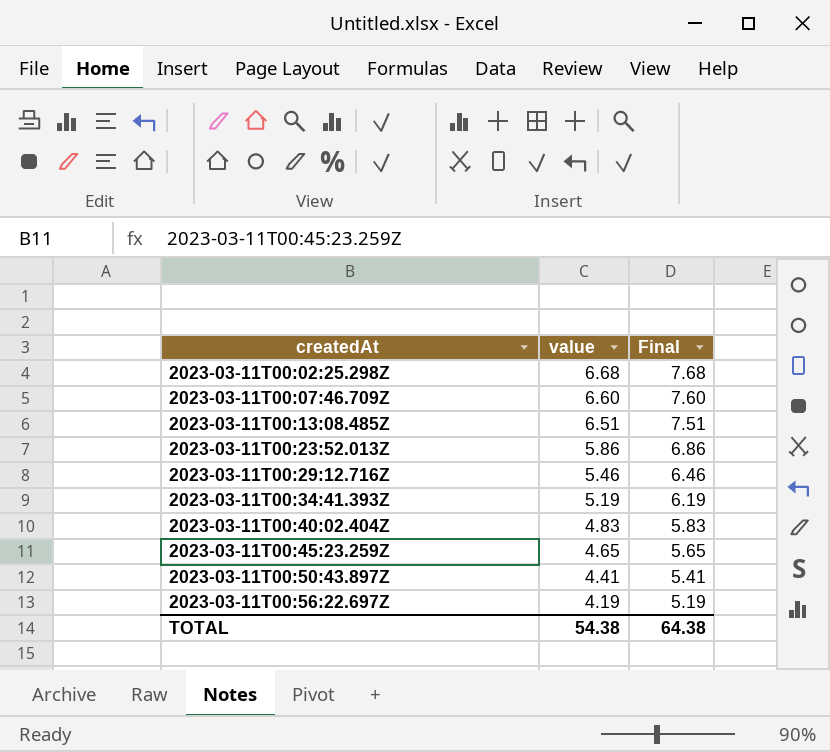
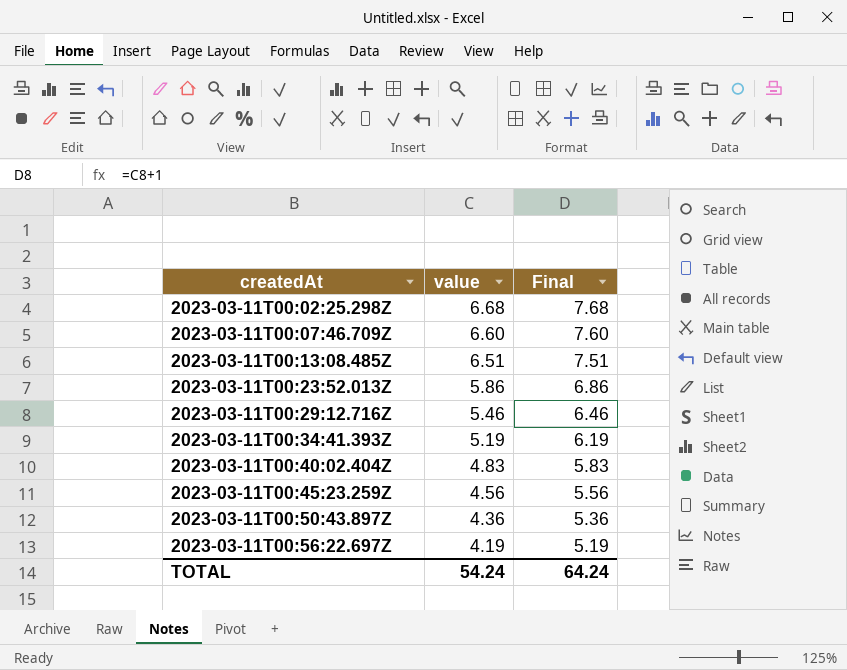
2023-03-11T00:45:23.259Z | value: 4.65 -> 4.56
2023-03-11T00:45:23.259Z | Final: 5.65 -> 5.56
2023-03-11T00:50:43.897Z | value: 4.41 -> 4.36
2023-03-11T00:50:43.897Z | Final: 5.41 -> 5.36
TOTAL | value: 54.38 -> 54.24
TOTAL | Final: 64.38 -> 64.24

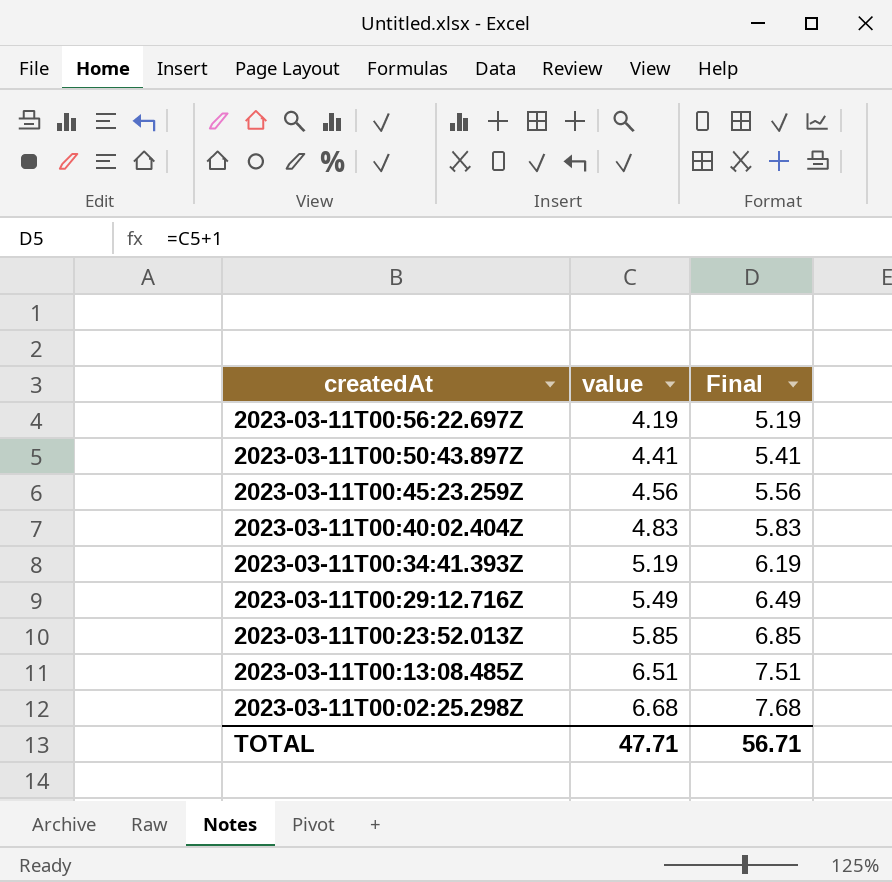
row order: createdAt ascending -> createdAt descending
row 2023-03-11T00:07:46.709Z: 6.60 | 7.60 -> none
2023-03-11T00:50:43.897Z | value: 4.36 -> 4.41
2023-03-11T00:50:43.897Z | Final: 5.36 -> 5.41
2023-03-11T00:29:12.716Z | value: 5.46 -> 5.49
2023-03-11T00:29:12.716Z | Final: 6.46 -> 6.49
2023-03-11T00:23:52.013Z | value: 5.86 -> 5.85
2023-03-11T00:23:52.013Z | Final: 6.86 -> 6.85
TOTAL | value: 54.24 -> 47.71
TOTAL | Final: 64.24 -> 56.71

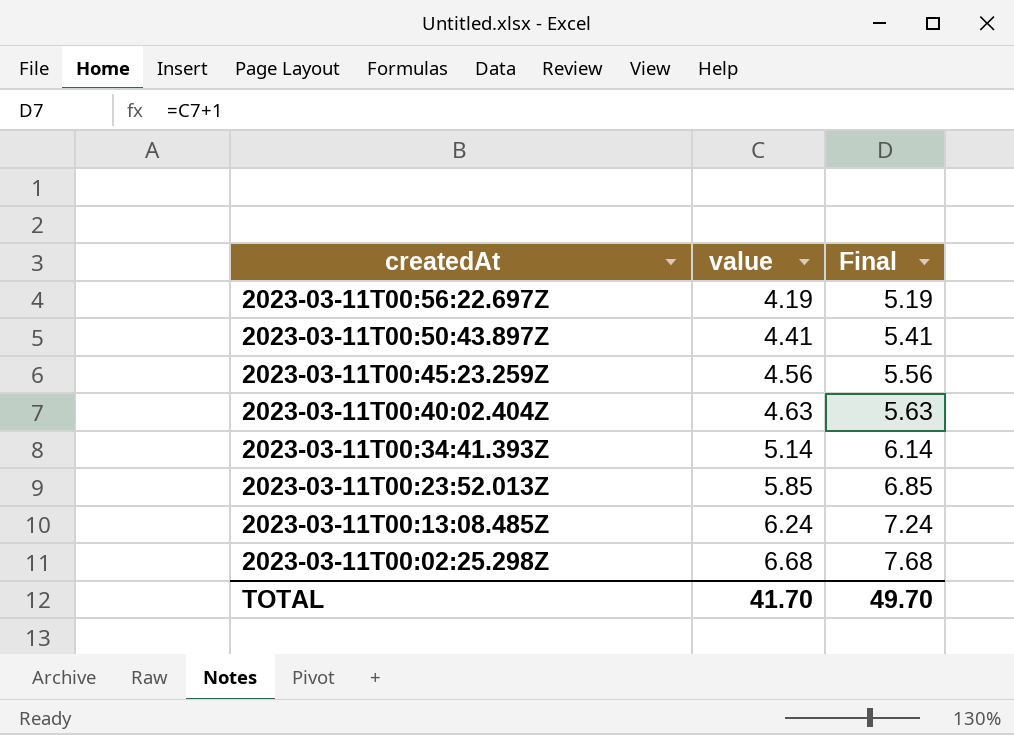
row 2023-03-11T00:29:12.716Z: 5.49 | 6.49 -> none
2023-03-11T00:40:02.404Z | value: 4.83 -> 4.63
2023-03-11T00:40:02.404Z | Final: 5.83 -> 5.63
2023-03-11T00:34:41.393Z | value: 5.19 -> 5.14
2023-03-11T00:34:41.393Z | Final: 6.19 -> 6.14
2023-03-11T00:13:08.485Z | value: 6.51 -> 6.24
2023-03-11T00:13:08.485Z | Final: 7.51 -> 7.24
TOTAL | value: 47.71 -> 41.70
TOTAL | Final: 56.71 -> 49.70

